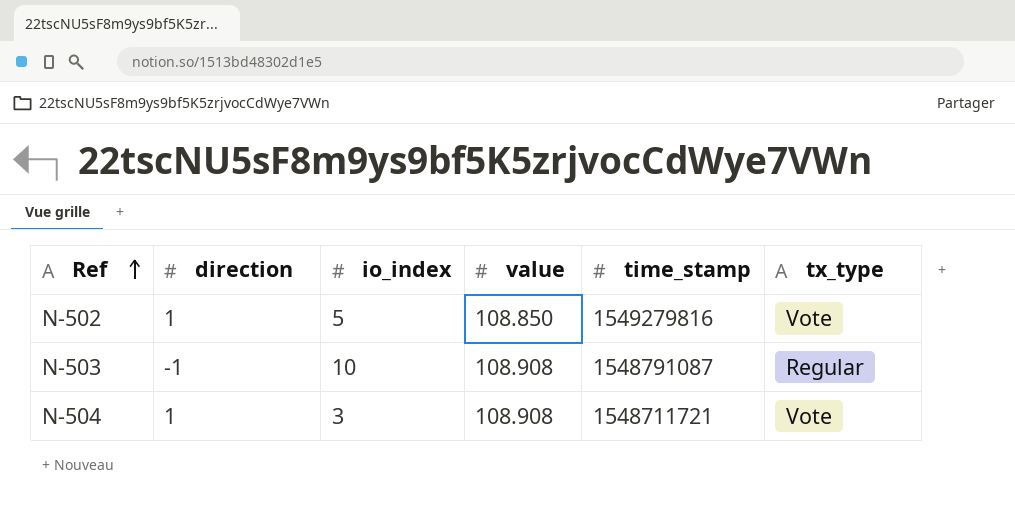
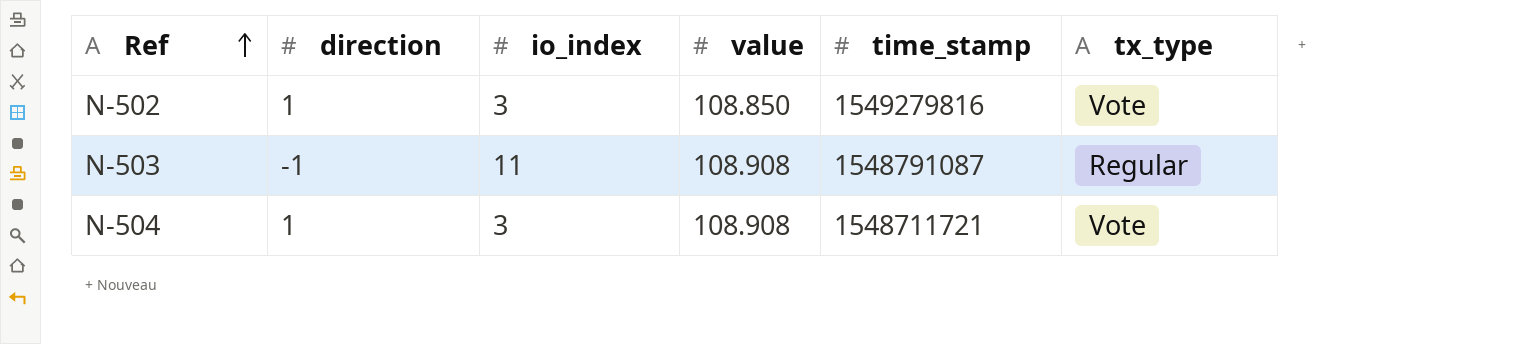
N-502 | io_index: 5 -> 3
N-503 | io_index: 10 -> 11

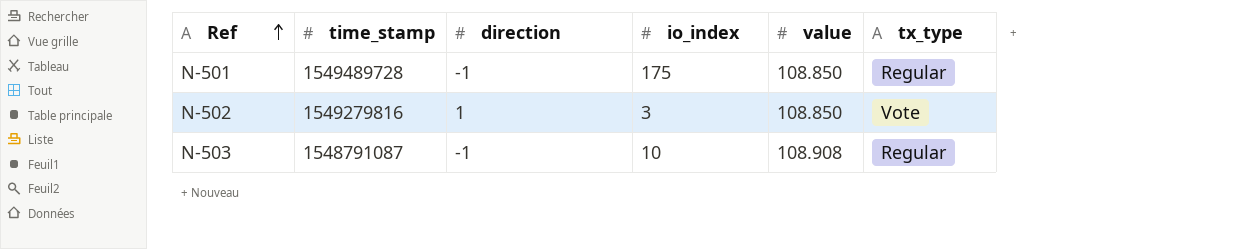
column time_stamp | position: 5 -> 2
row N-504: 1 | 3 | 108.908 | 1548711721 | Vote -> none
row N-501: none -> 1549489728 | -1 | 175 | 108.850 | Regular
N-503 | io_index: 11 -> 10

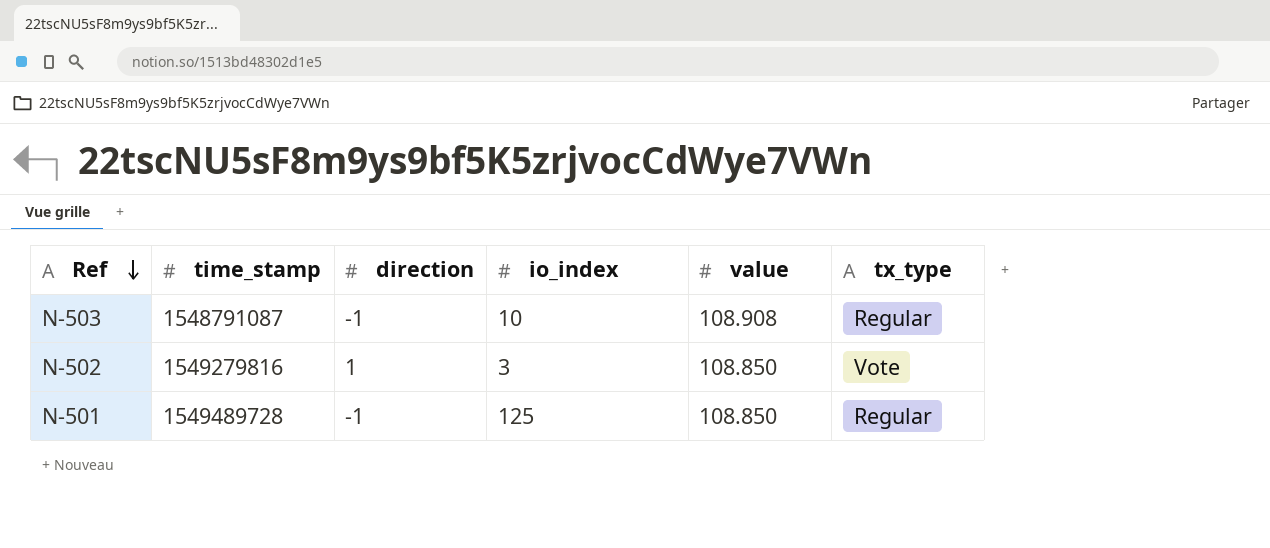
row order: Ref ascending -> Ref descending
N-501 | io_index: 175 -> 125

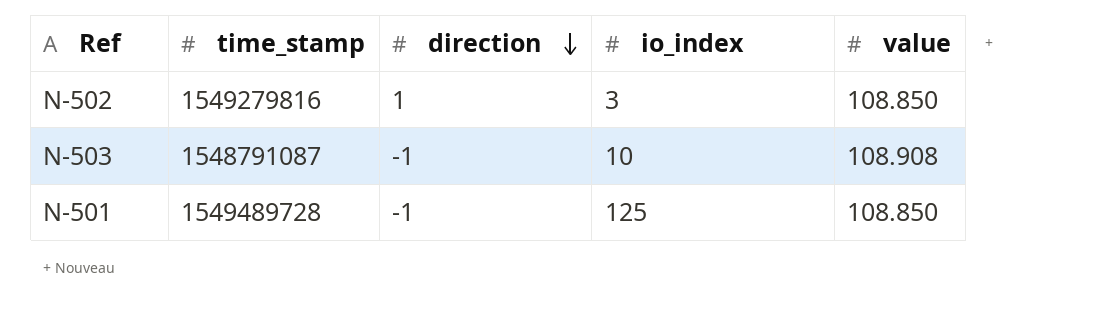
row order: Ref descending -> direction descending
column tx_type | position: 6 -> none

